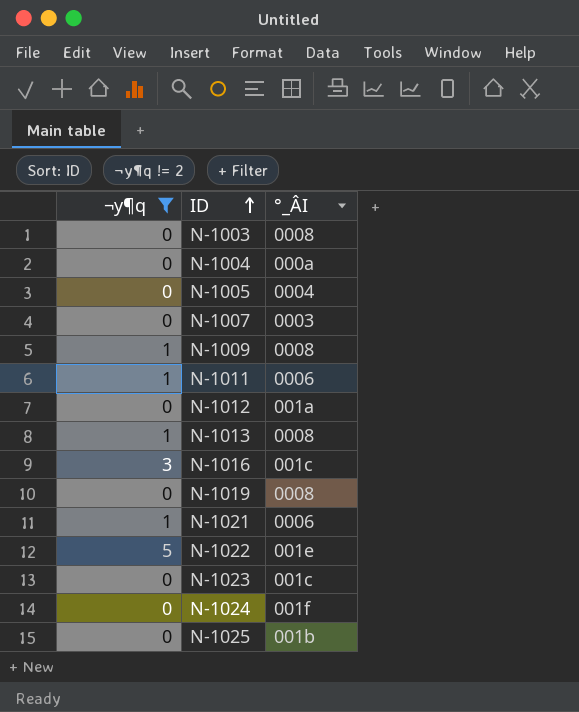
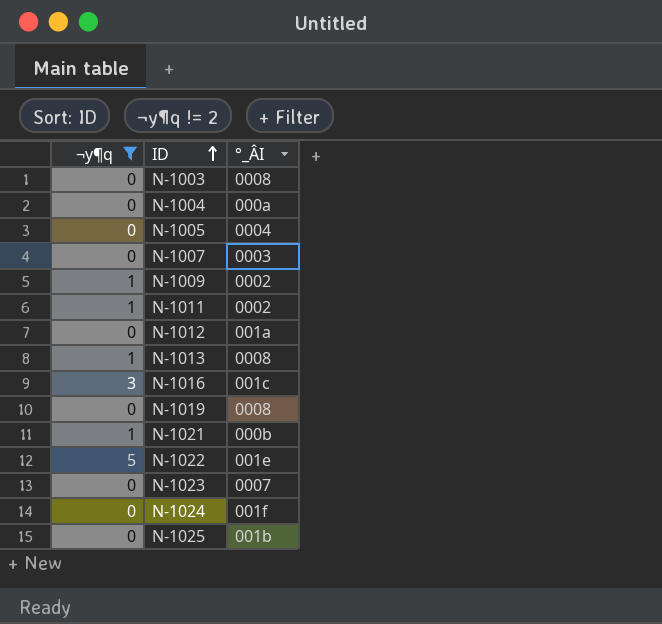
N-1009 | °_ÂI: 0008 -> 0002
N-1011 | °_ÂI: 0006 -> 0002
N-1021 | °_ÂI: 0006 -> 000b
N-1023 | °_ÂI: 001c -> 0007

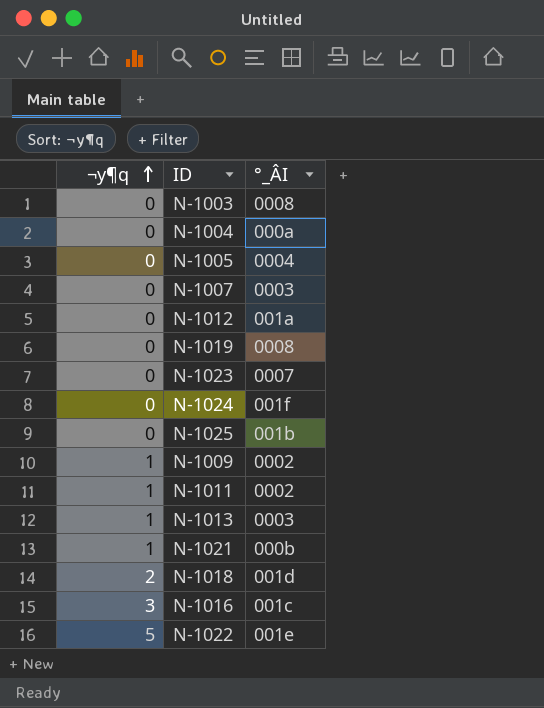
filter: ¬y¶q != 2 -> none
row order: ID ascending -> ¬y¶q ascending
N-1013 | °_ÂI: 0008 -> 0003

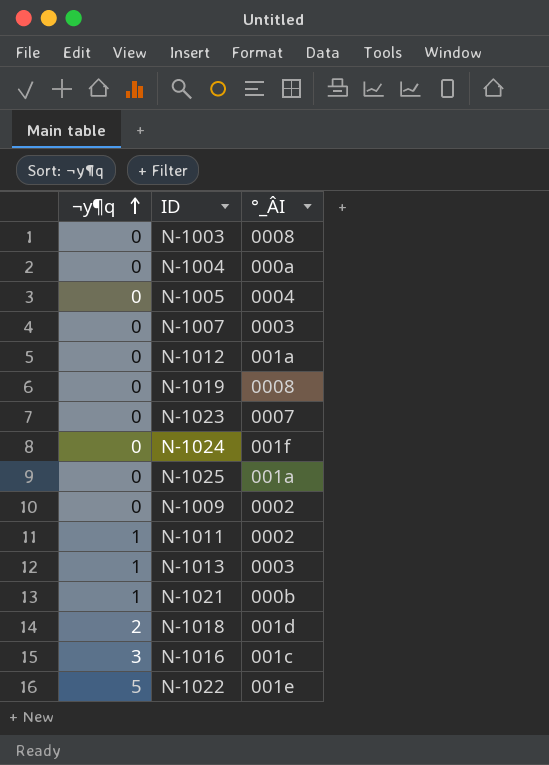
N-1025 | °_ÂI: 001b -> 001a
N-1009 | ¬y¶q: 1 -> 0

